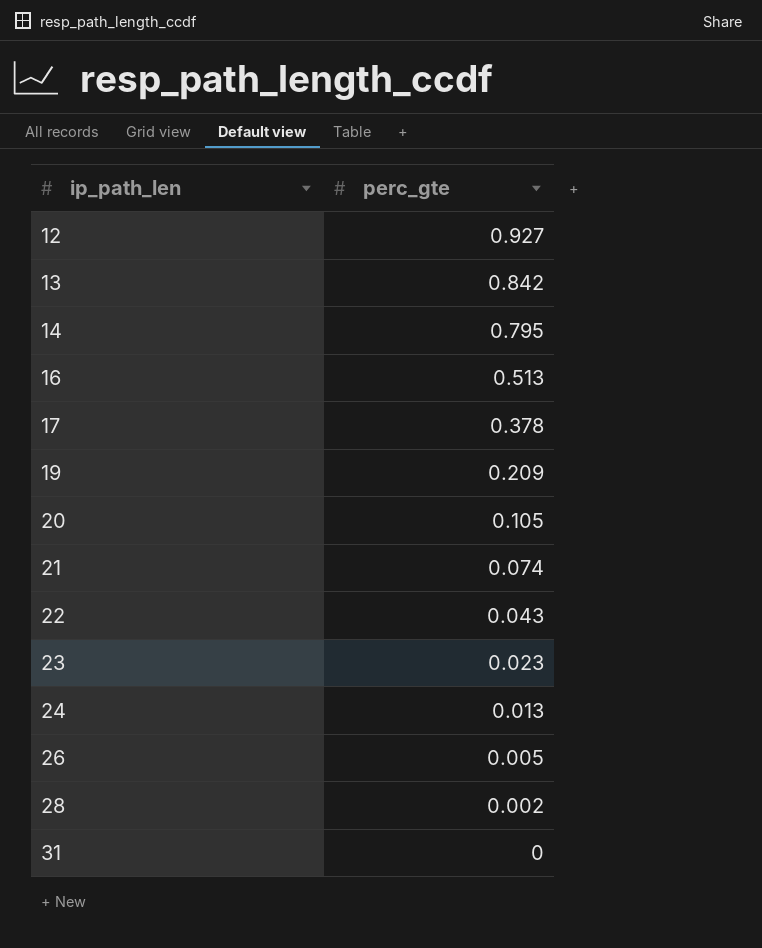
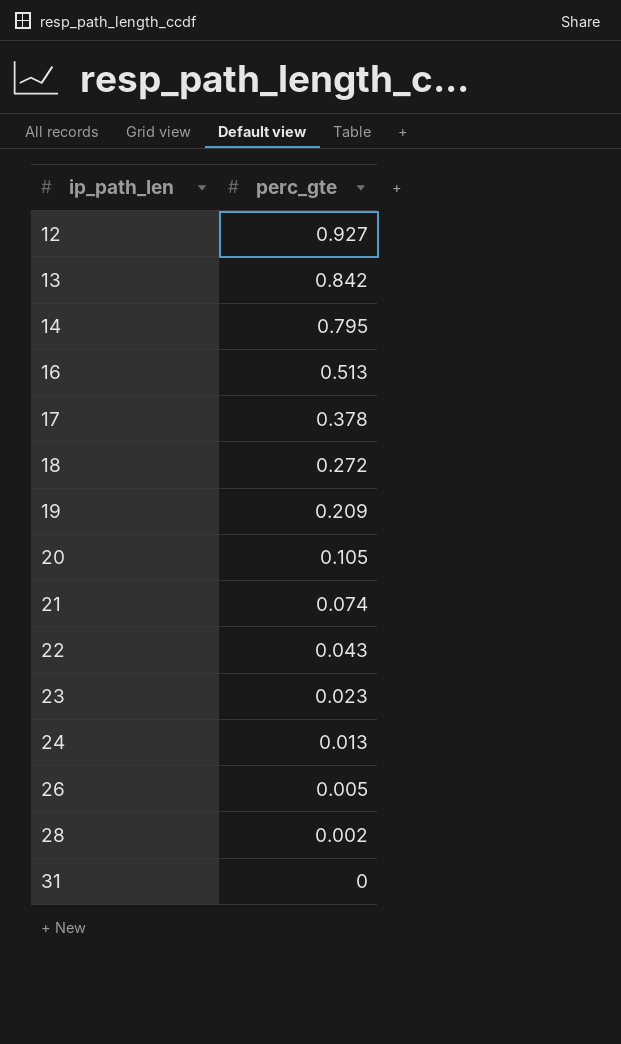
row 18: none -> 0.272

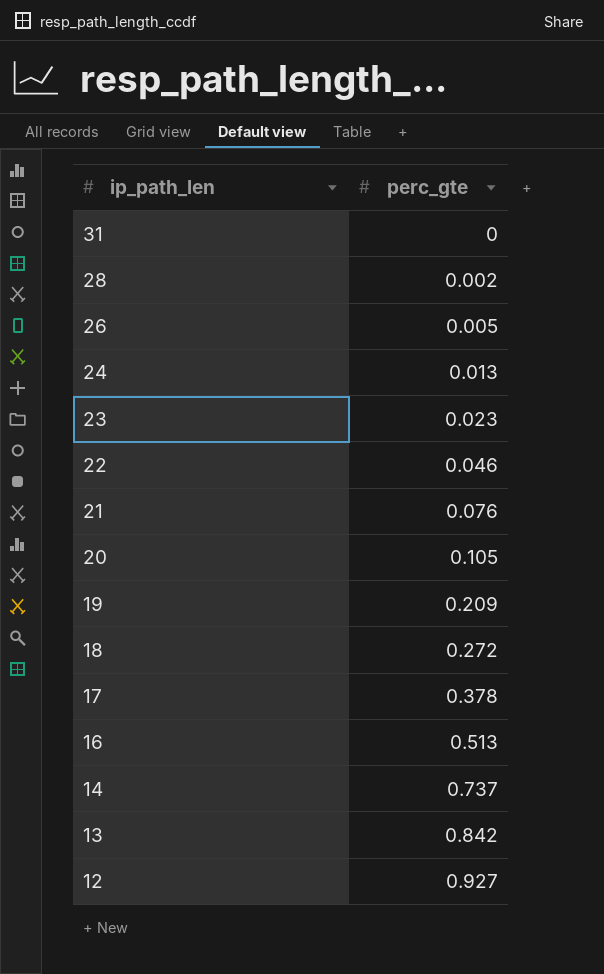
row order: ip_path_len ascending -> ip_path_len descending
22 | perc_gte: 0.043 -> 0.046
21 | perc_gte: 0.074 -> 0.076
14 | perc_gte: 0.795 -> 0.737

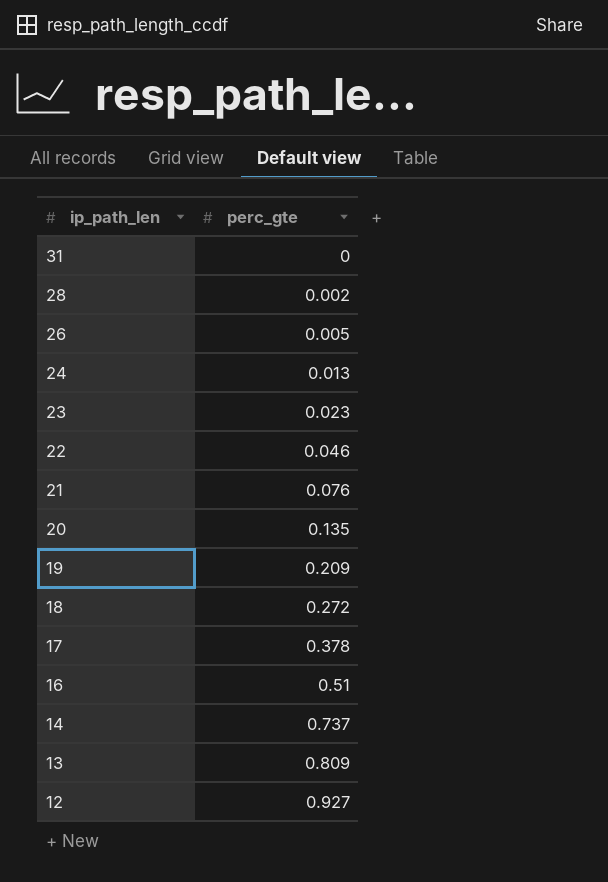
20 | perc_gte: 0.105 -> 0.135
16 | perc_gte: 0.513 -> 0.51
13 | perc_gte: 0.842 -> 0.809

